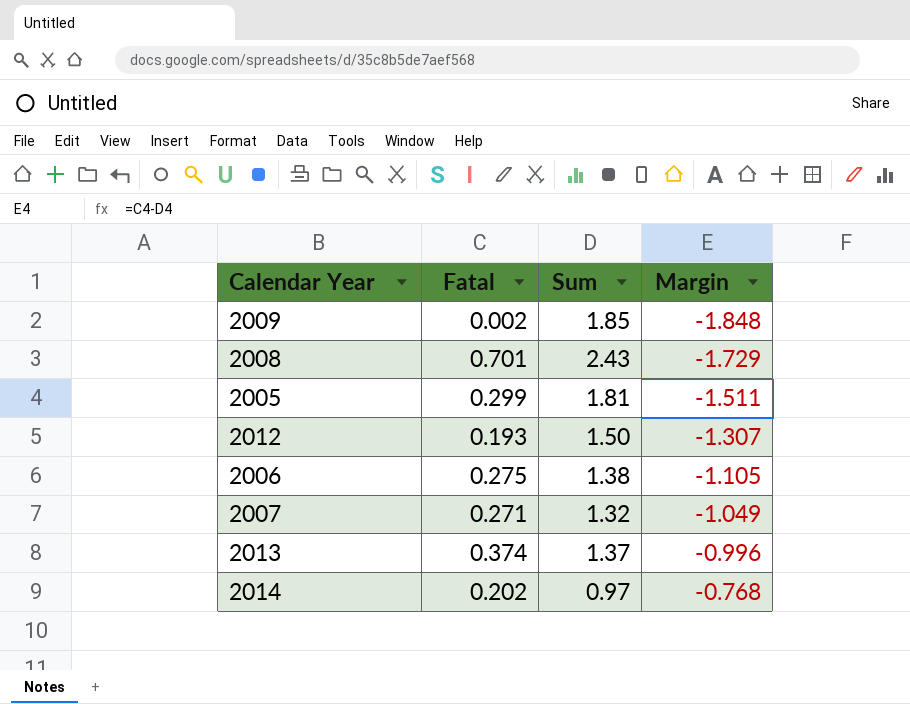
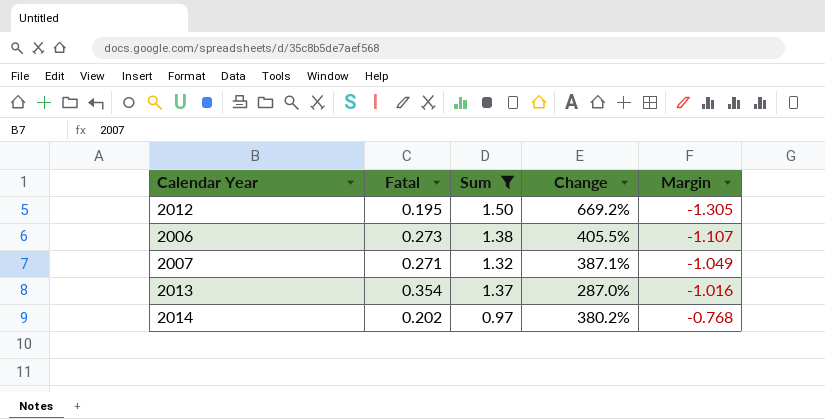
filter: none -> Sum <= 1.50
column Change | formula: none -> ([Sum] - [Fatal]) / [Fatal]
2012 | Fatal: 0.193 -> 0.195
2012 | Margin: -1.307 -> -1.305
2006 | Fatal: 0.275 -> 0.273
2006 | Margin: -1.105 -> -1.107
2013 | Fatal: 0.374 -> 0.354
2013 | Margin: -0.996 -> -1.016

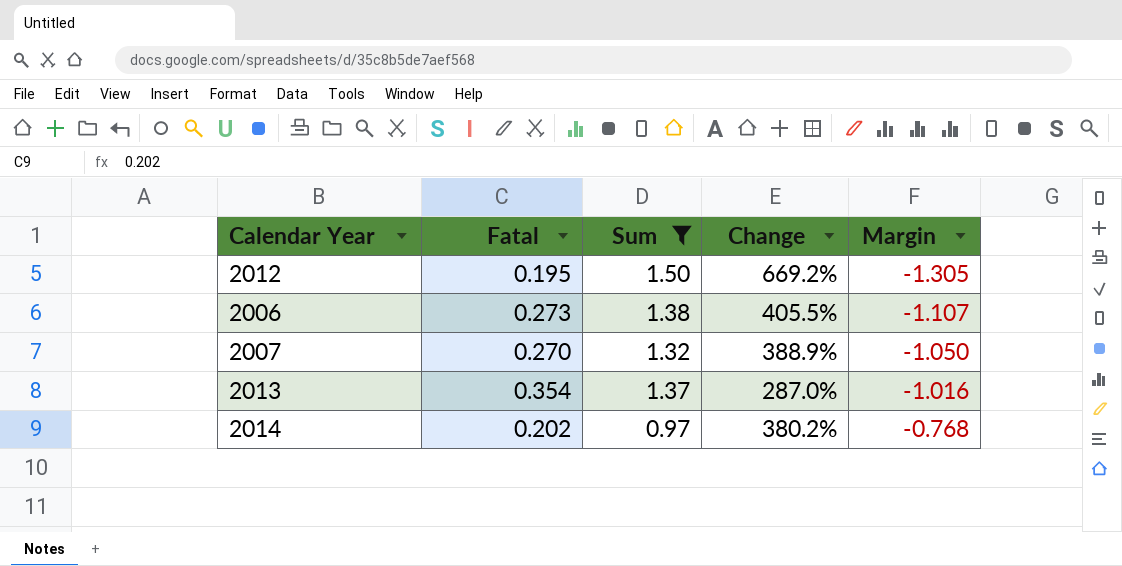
2007 | Fatal: 0.271 -> 0.270
2007 | Change: 387.1% -> 388.9%
2007 | Margin: -1.049 -> -1.050

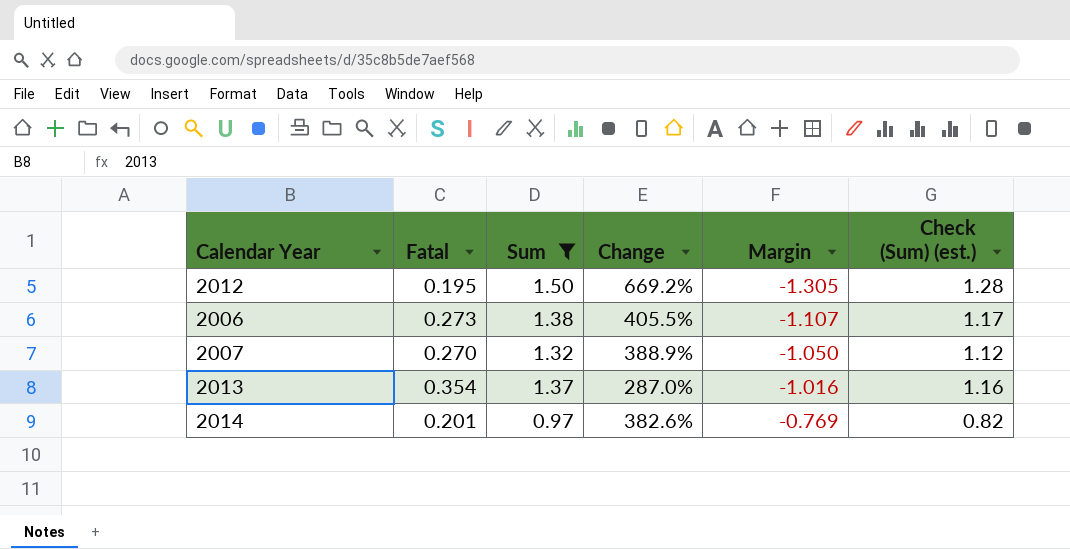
column Check (Sum) (est.) | formula: none -> [Sum] * 0.85
2014 | Fatal: 0.202 -> 0.201
2014 | Change: 380.2% -> 382.6%
2014 | Margin: -0.768 -> -0.769

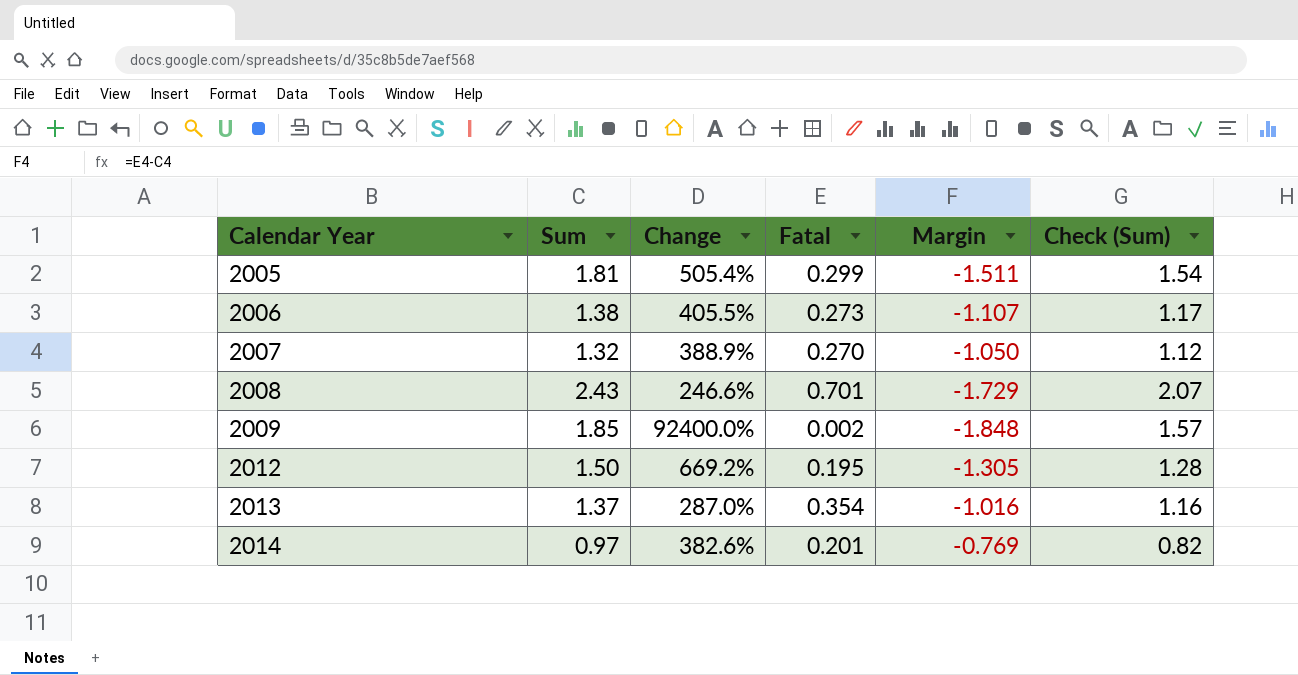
filter: Sum <= 1.50 -> none
row order: Margin ascending -> Calendar Year ascending
column Fatal | position: 2 -> 4
column name: Check (Sum) (est.) -> Check (Sum)

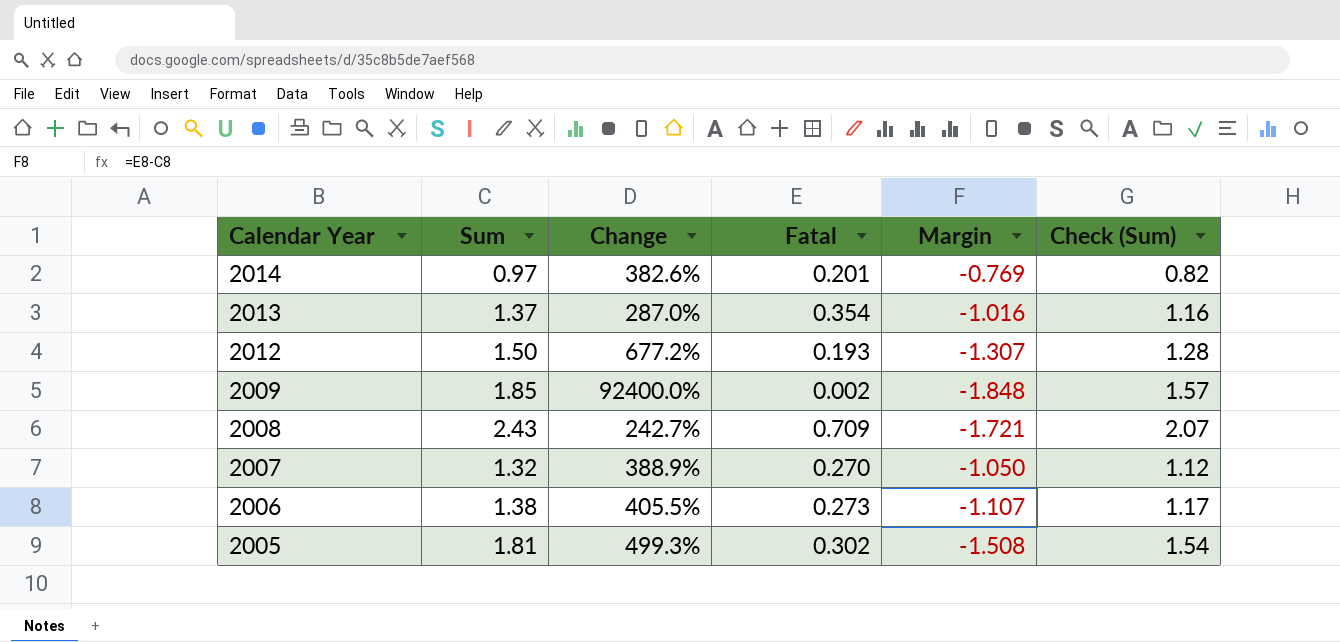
row order: Calendar Year ascending -> Calendar Year descending
2012 | Change: 669.2% -> 677.2%
2012 | Fatal: 0.195 -> 0.193
2012 | Margin: -1.305 -> -1.307
2008 | Change: 246.6% -> 242.7%
2008 | Fatal: 0.701 -> 0.709
2008 | Margin: -1.729 -> -1.721
2005 | Change: 505.4% -> 499.3%
2005 | Fatal: 0.299 -> 0.302
2005 | Margin: -1.511 -> -1.508

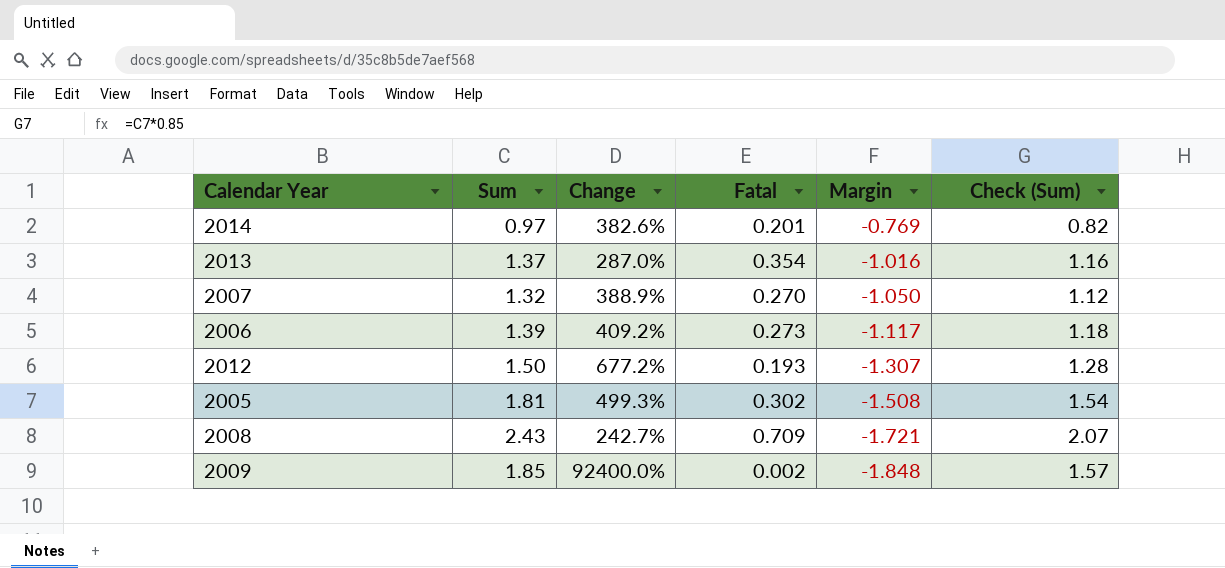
row order: Calendar Year descending -> Margin descending
2006 | Sum: 1.38 -> 1.39
2006 | Change: 405.5% -> 409.2%
2006 | Margin: -1.107 -> -1.117
2006 | Check (Sum): 1.17 -> 1.18

